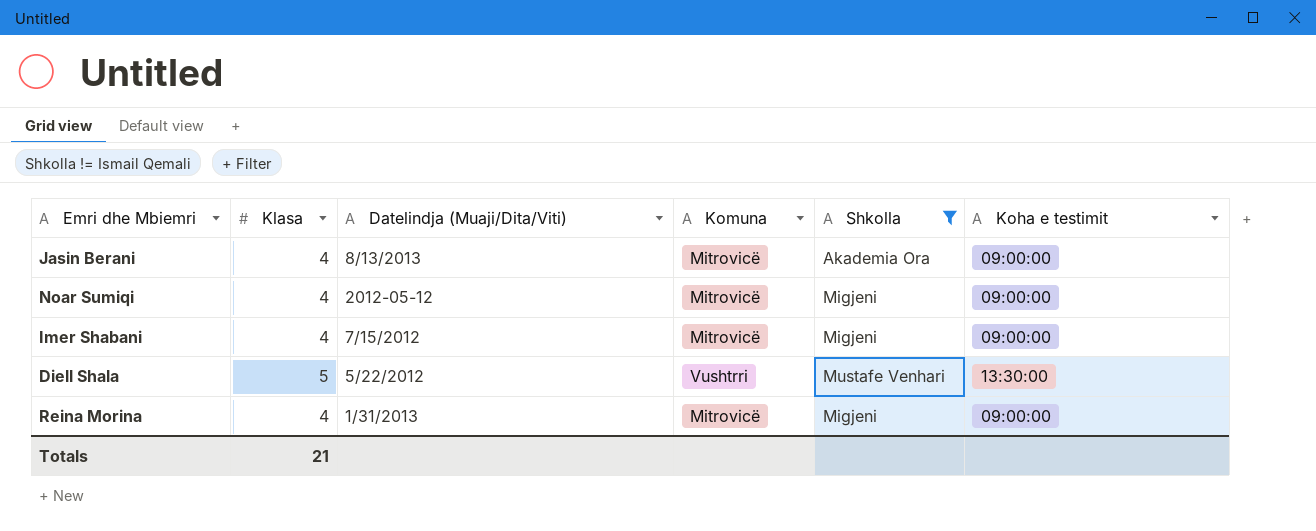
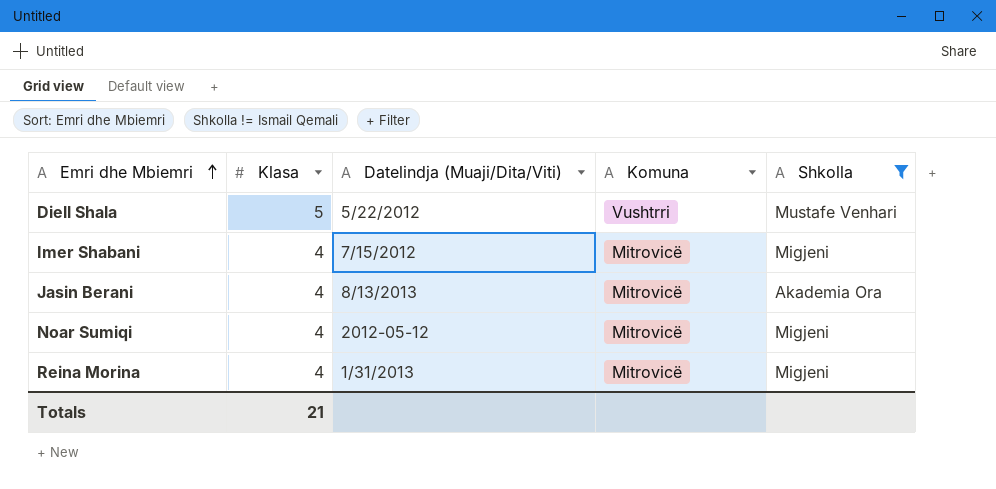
row order: none -> Emri dhe Mbiemri ascending
column Koha e testimit | position: 6 -> none

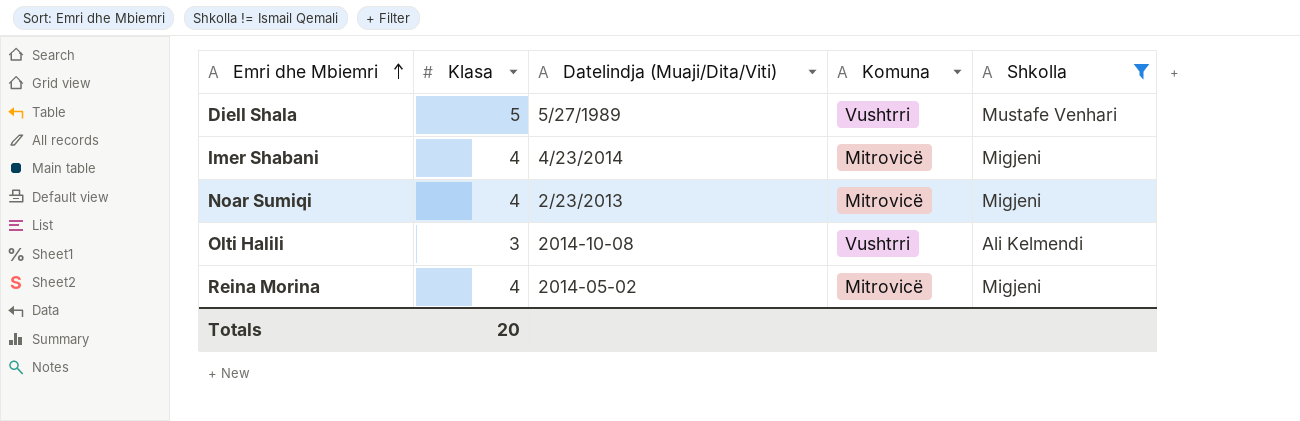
row Jasin Berani: 4 | 8/13/2013 | Mitrovicë | Akademia Ora -> none
Diell Shala | Datelindja (Muaji/Dita/Viti): 5/22/2012 -> 5/27/1989
Imer Shabani | Datelindja (Muaji/Dita/Viti): 7/15/2012 -> 4/23/2014
Noar Sumiqi | Datelindja (Muaji/Dita/Viti): 2012-05-12 -> 2/23/2013
row Olti Halili: none -> 3 | 2014-10-08 | Vushtrri | Ali Kelmendi
Reina Morina | Datelindja (Muaji/Dita/Viti): 1/31/2013 -> 2014-05-02
Totals | Klasa: 21 -> 20

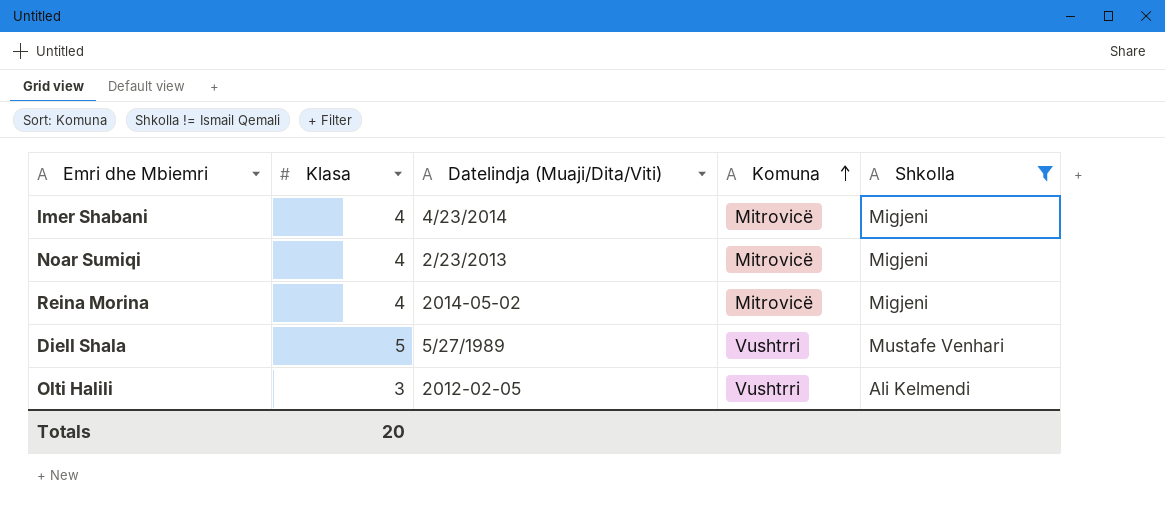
row order: Emri dhe Mbiemri ascending -> Komuna ascending
Olti Halili | Datelindja (Muaji/Dita/Viti): 2014-10-08 -> 2012-02-05

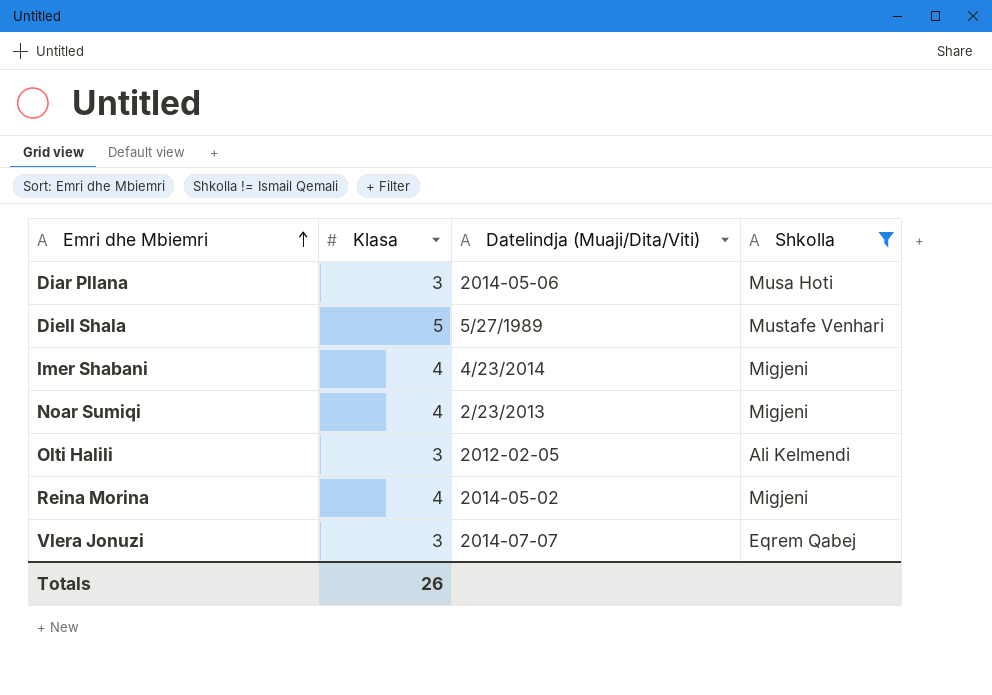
row order: Komuna ascending -> Emri dhe Mbiemri ascending
column Komuna | position: 4 -> none
row Diar Pllana: none -> 3 | 2014-05-06 | Musa Hoti
row Vlera Jonuzi: none -> 3 | 2014-07-07 | Eqrem Qabej
Totals | Klasa: 20 -> 26

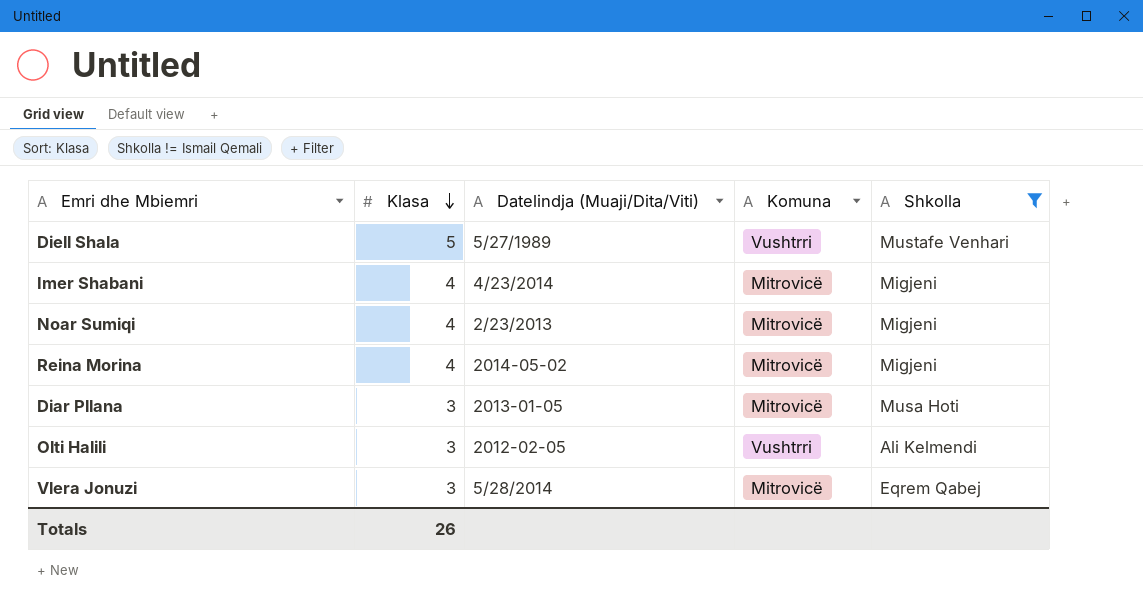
row order: Emri dhe Mbiemri ascending -> Klasa descending
column Komuna | position: none -> 4
Diar Pllana | Datelindja (Muaji/Dita/Viti): 2014-05-06 -> 2013-01-05
Vlera Jonuzi | Datelindja (Muaji/Dita/Viti): 2014-07-07 -> 5/28/2014

